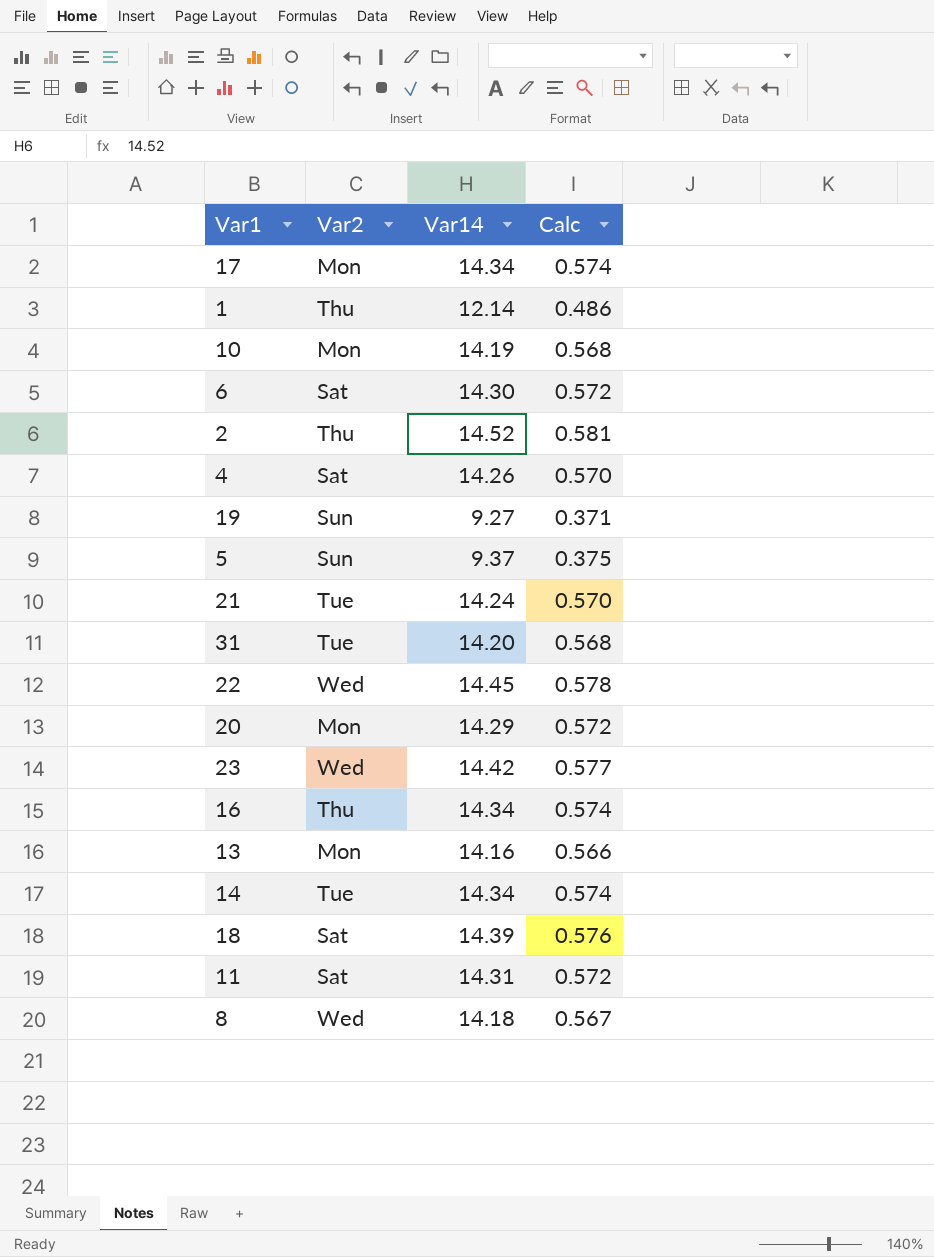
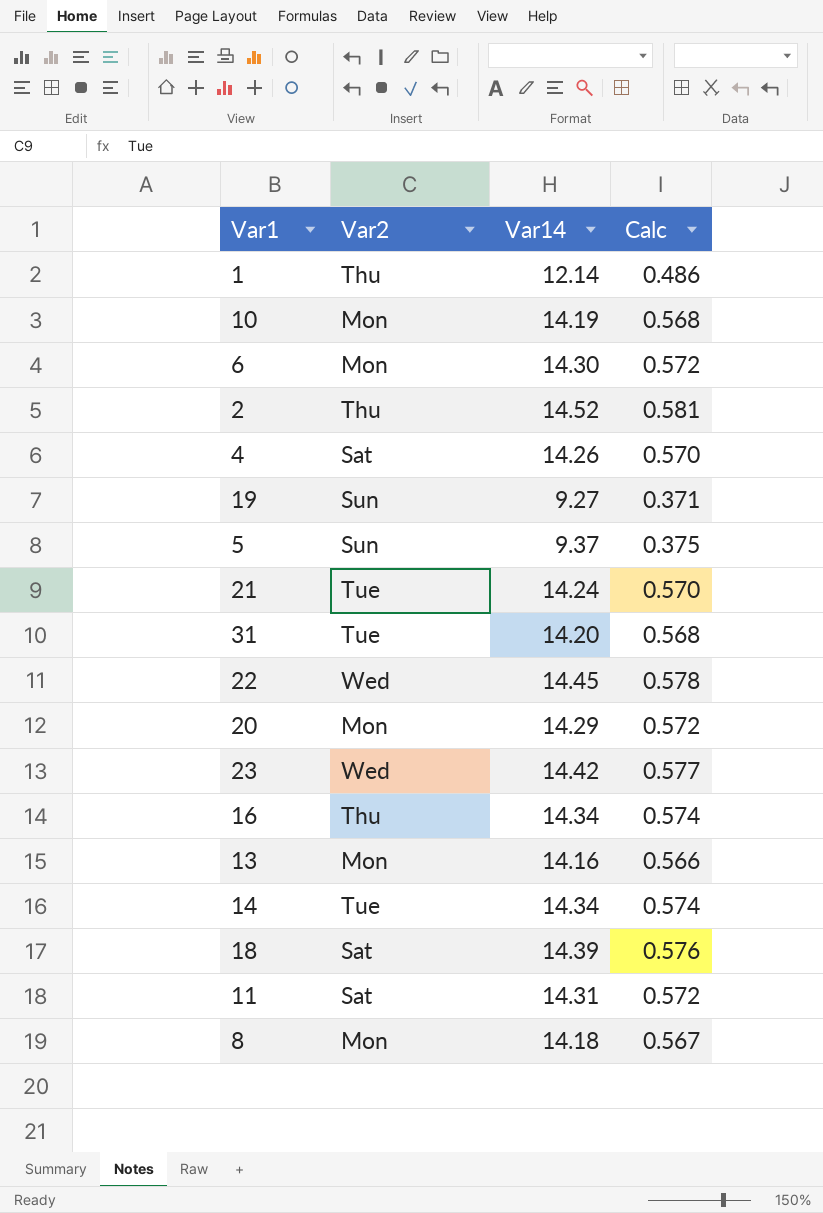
row 17: Mon | 14.34 | 0.574 -> none
6 | Var2: Sat -> Mon
8 | Var2: Wed -> Mon

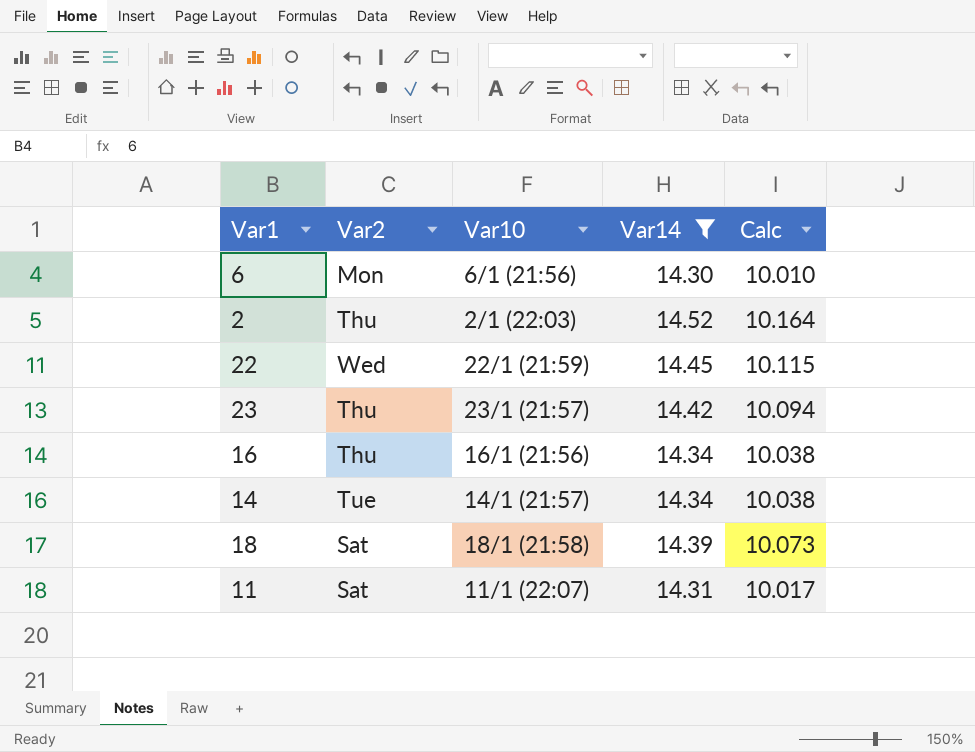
filter: none -> Var14 >= 14.30
column Var10 | position: none -> 3
column Calc | formula: [Var14] * 0.04 -> [Var14] * 0.7
23 | Var2: Wed -> Thu

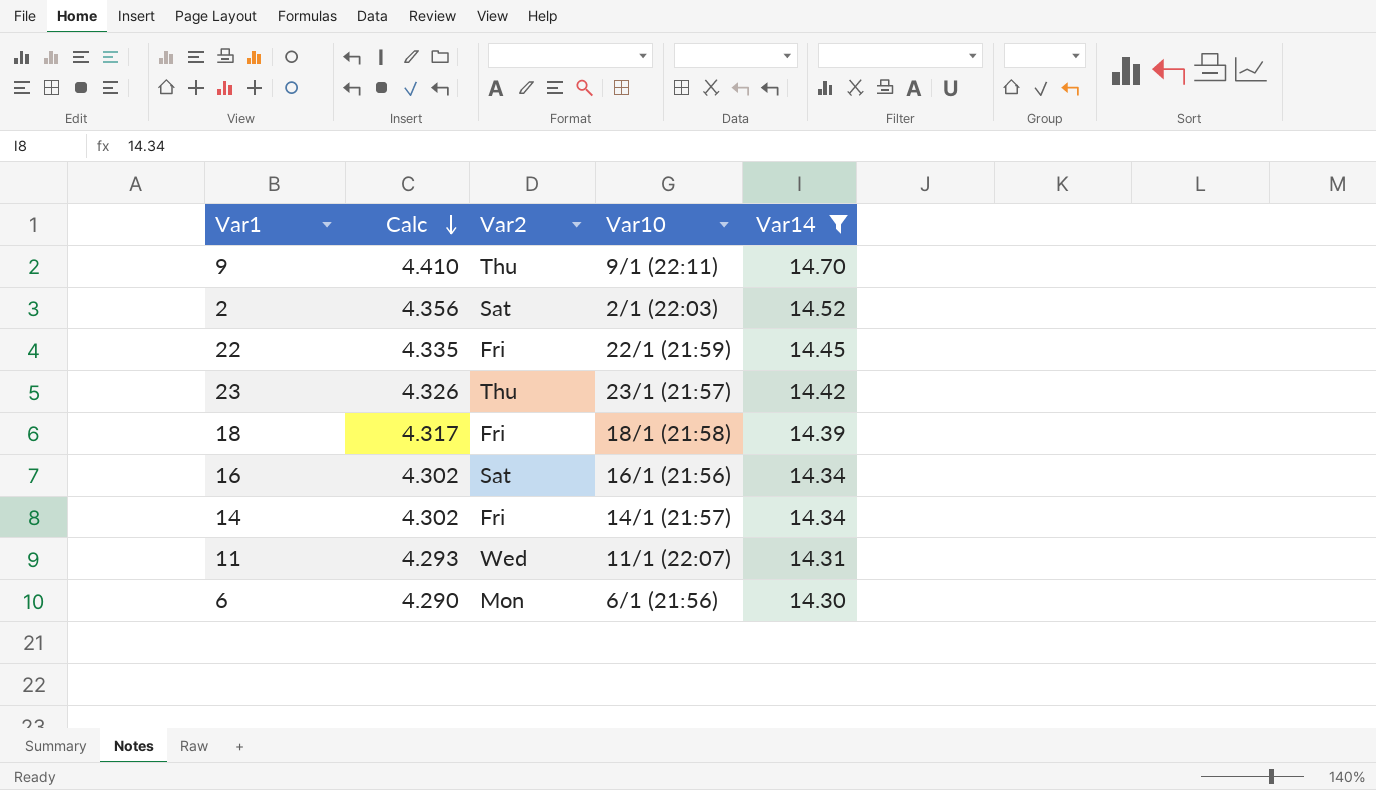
row order: none -> Calc descending
column Calc | formula: [Var14] * 0.7 -> [Var14] * 0.3
column Calc | position: 5 -> 2
row 9: none -> 4.410 | Thu | 9/1 (22:11) | 14.70
2 | Var2: Thu -> Sat
22 | Var2: Wed -> Fri
18 | Var2: Sat -> Fri
16 | Var2: Thu -> Sat
14 | Var2: Tue -> Fri
11 | Var2: Sat -> Wed

